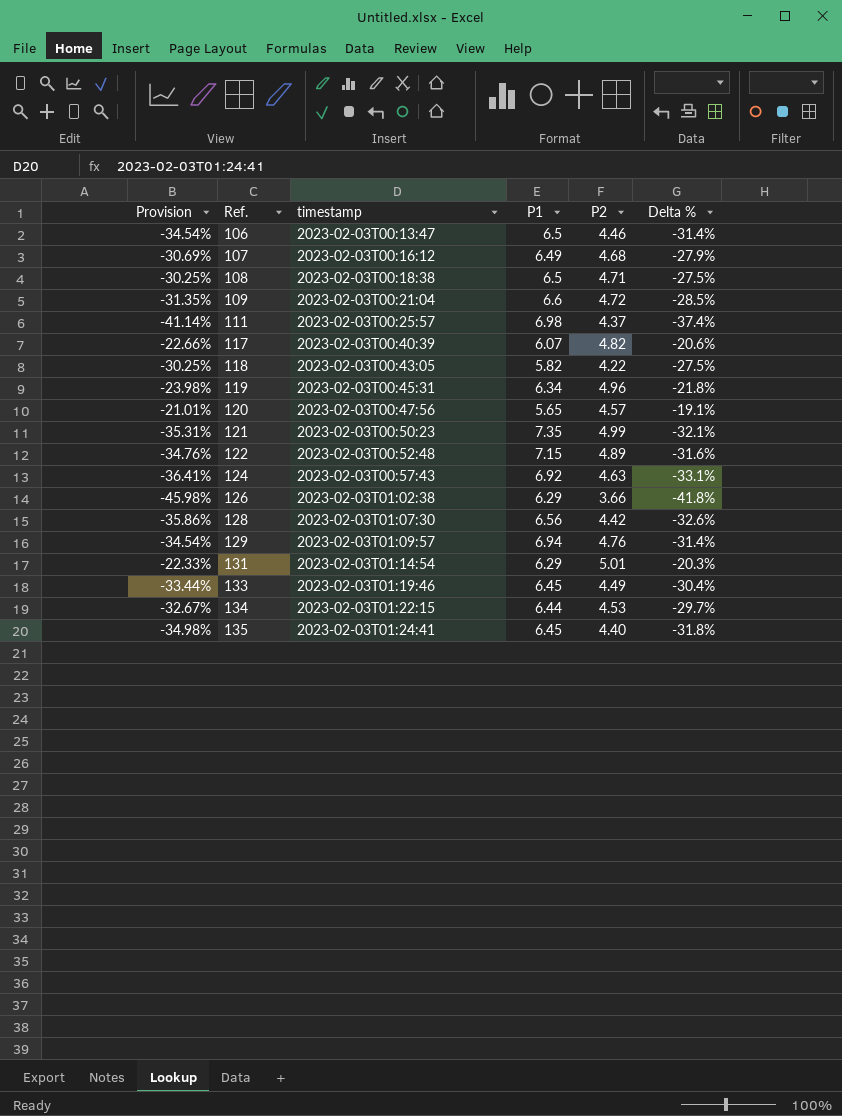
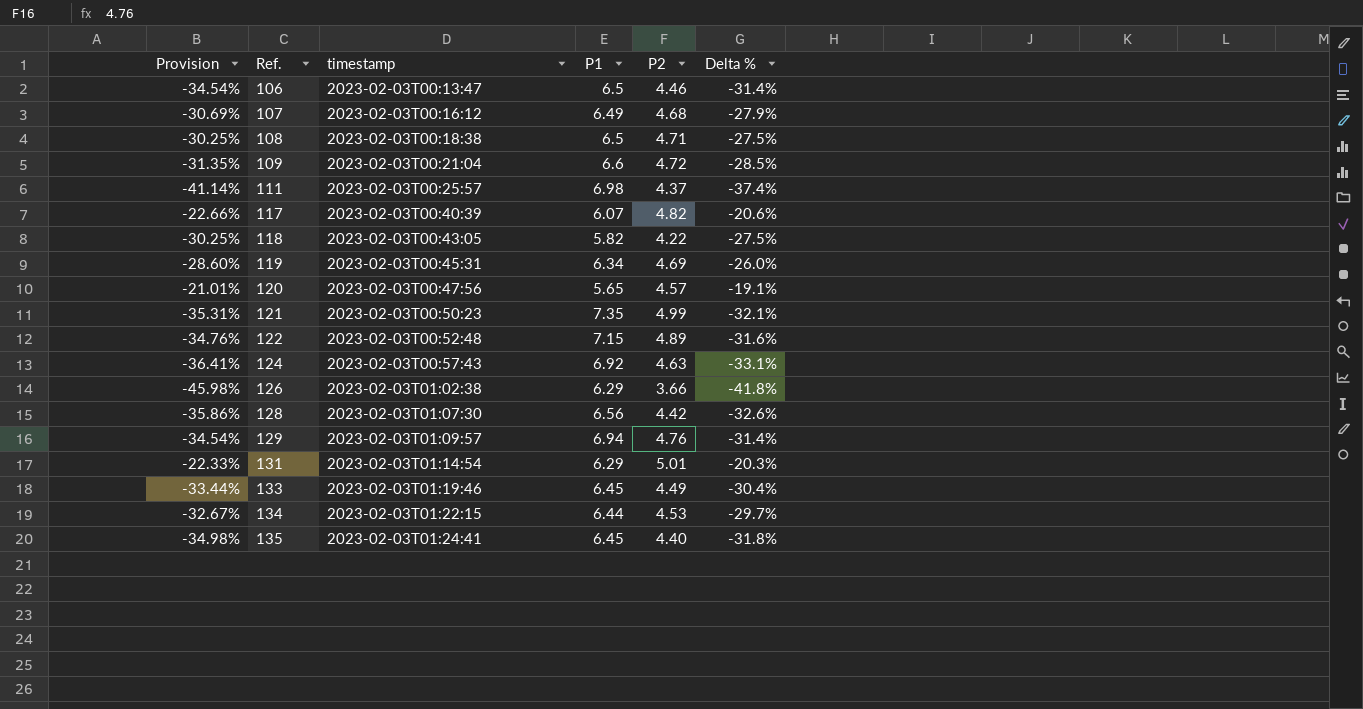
119 | Provision: -23.98% -> -28.60%
119 | P2: 4.96 -> 4.69
119 | Delta %: -21.8% -> -26.0%

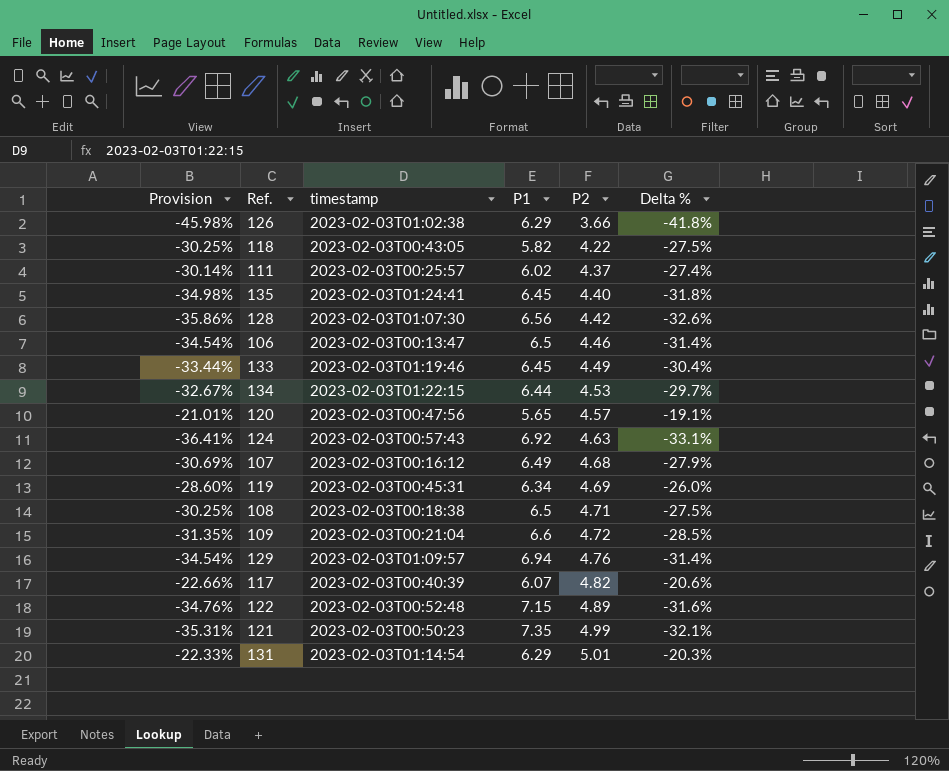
row order: Ref. ascending -> P2 ascending
111 | Provision: -41.14% -> -30.14%
111 | P1: 6.98 -> 6.02
111 | Delta %: -37.4% -> -27.4%

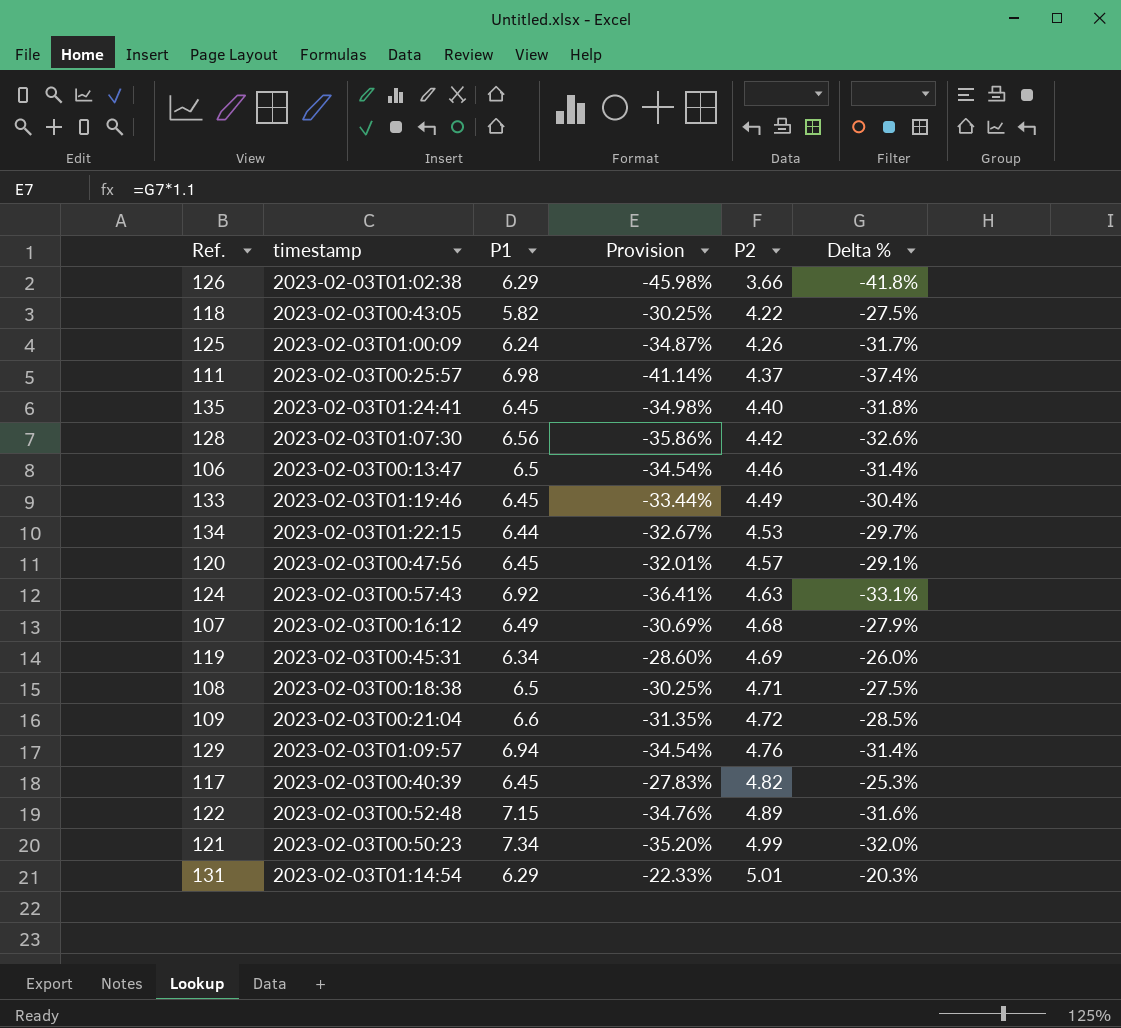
column Provision | position: 1 -> 4
row 125: none -> 2023-02-03T01:00:09 | 6.24 | -34.87% | 4.26 | -31.7%
111 | P1: 6.02 -> 6.98
111 | Provision: -30.14% -> -41.14%
111 | Delta %: -27.4% -> -37.4%
120 | P1: 5.65 -> 6.45
120 | Provision: -21.01% -> -32.01%
120 | Delta %: -19.1% -> -29.1%
117 | P1: 6.07 -> 6.45
117 | Provision: -22.66% -> -27.83%
117 | Delta %: -20.6% -> -25.3%
121 | P1: 7.35 -> 7.34
121 | Provision: -35.31% -> -35.20%
121 | Delta %: -32.1% -> -32.0%

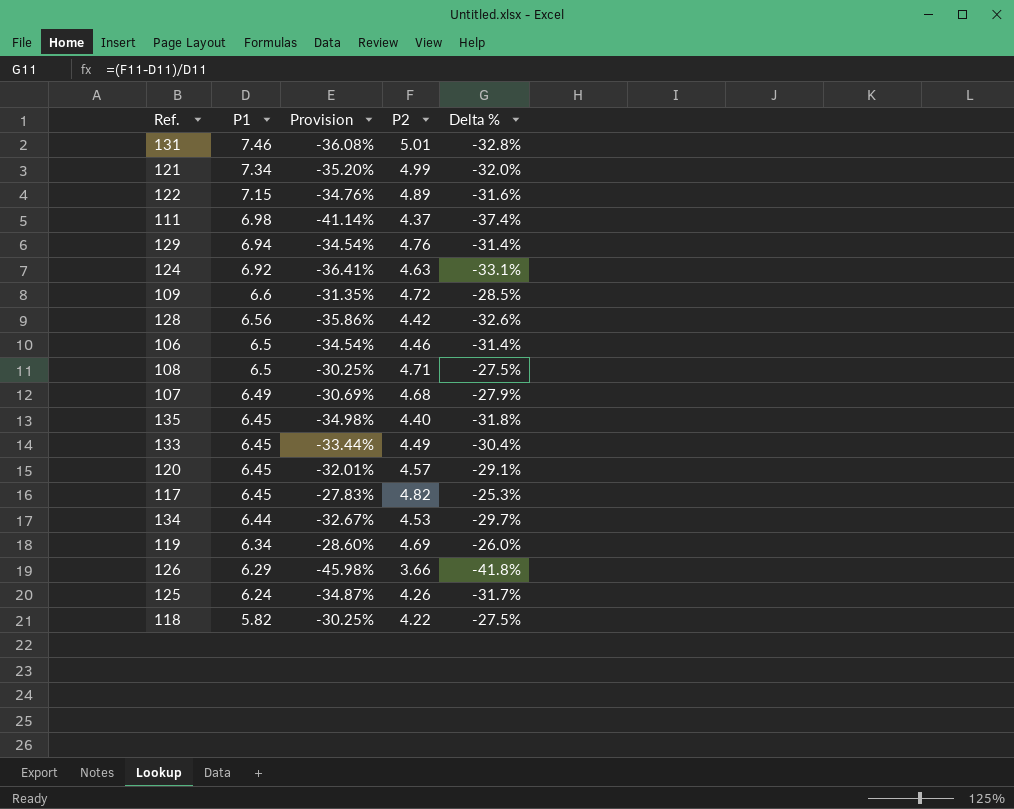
row order: P2 ascending -> P1 descending
column timestamp | position: 2 -> none
131 | P1: 6.29 -> 7.46
131 | Provision: -22.33% -> -36.08%
131 | Delta %: -20.3% -> -32.8%

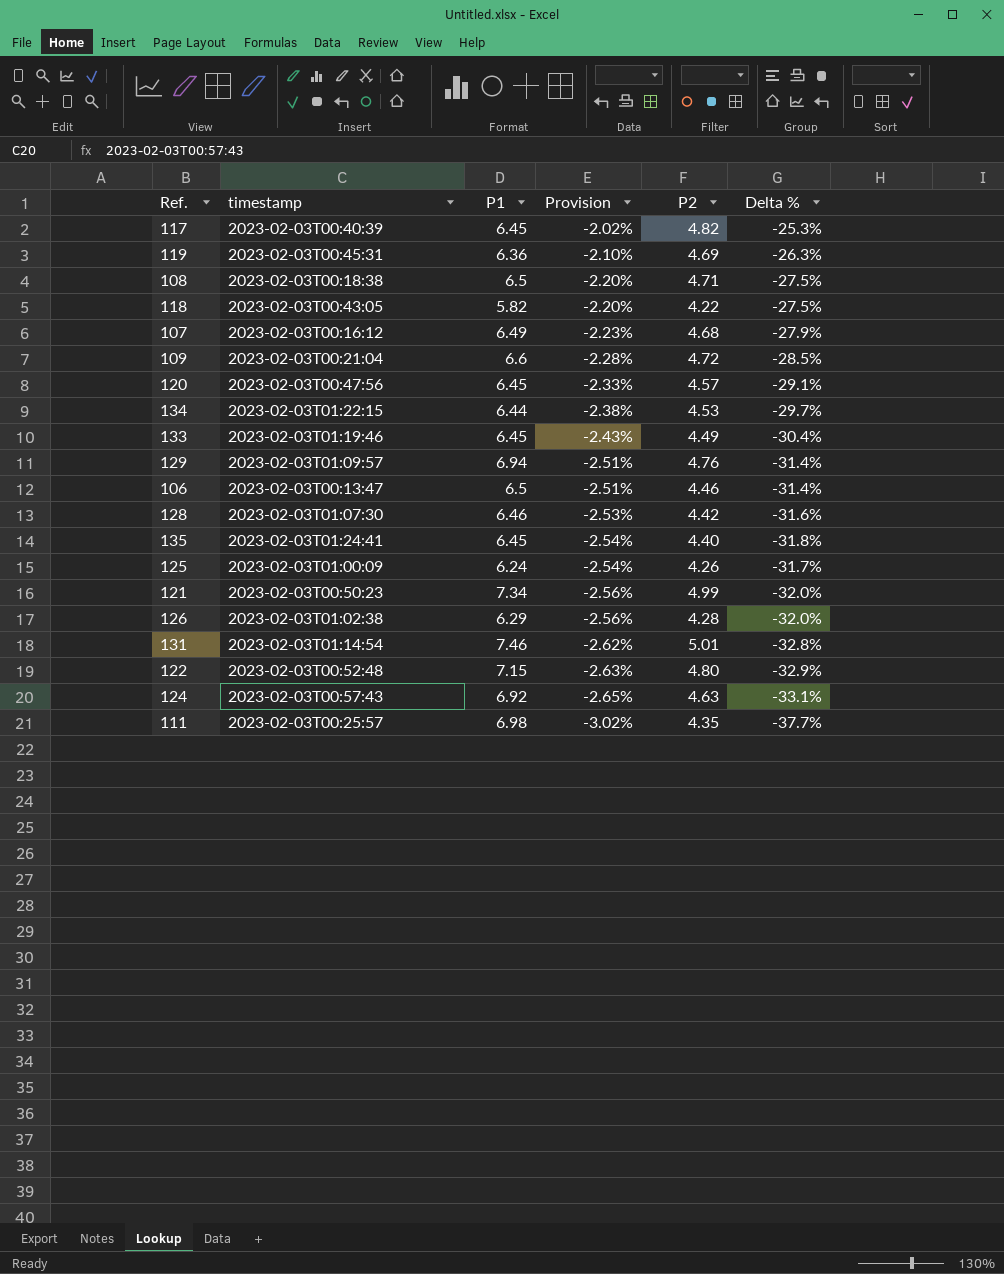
row order: P1 descending -> Provision descending
column timestamp | position: none -> 2
column Provision | formula: [Delta %] * 1.1 -> [Delta %] * 0.08
119 | P1: 6.34 -> 6.36
119 | Delta %: -26.0% -> -26.3%
128 | P1: 6.56 -> 6.46
128 | Delta %: -32.6% -> -31.6%
126 | P2: 3.66 -> 4.28
126 | Delta %: -41.8% -> -32.0%
122 | P2: 4.89 -> 4.80
122 | Delta %: -31.6% -> -32.9%
111 | P2: 4.37 -> 4.35
111 | Delta %: -37.4% -> -37.7%

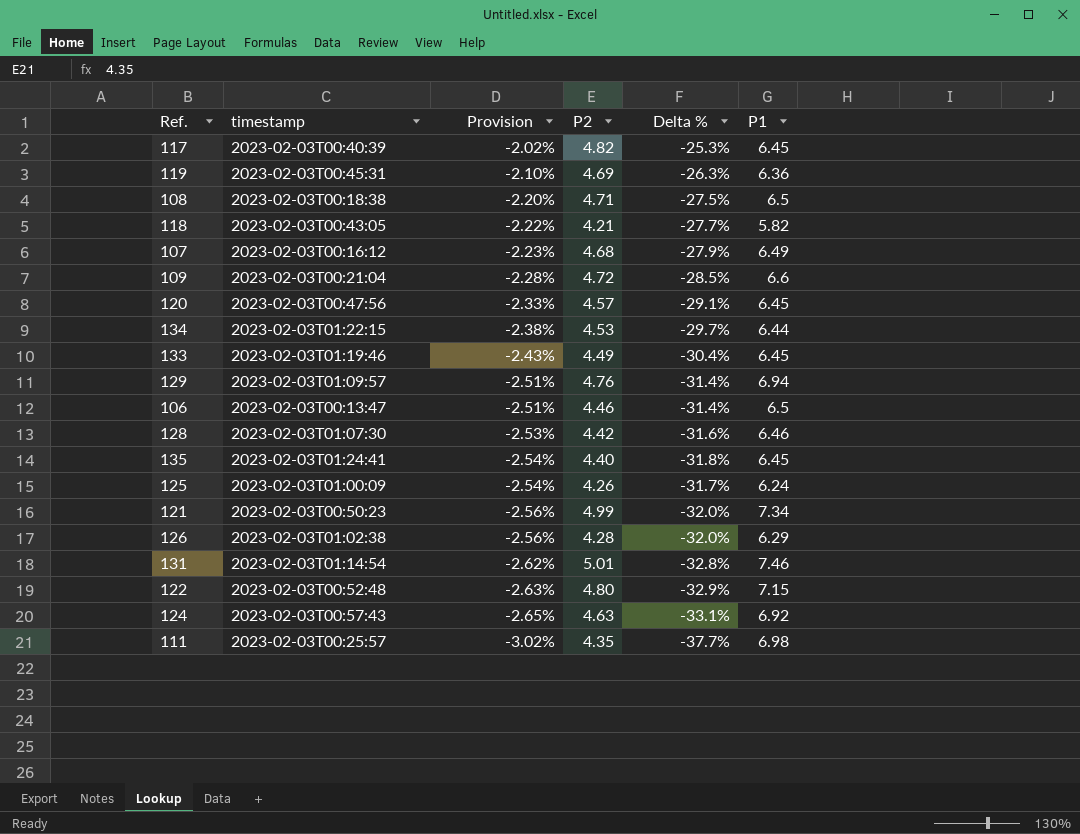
column P1 | position: 3 -> 6
118 | Provision: -2.20% -> -2.22%
118 | P2: 4.22 -> 4.21
118 | Delta %: -27.5% -> -27.7%

